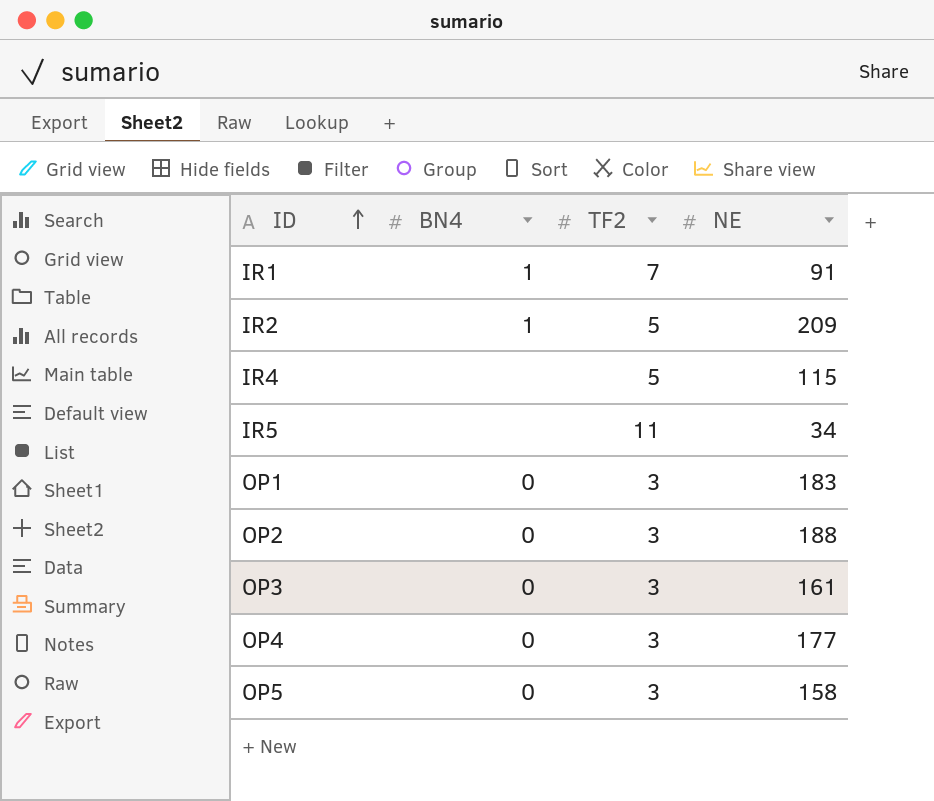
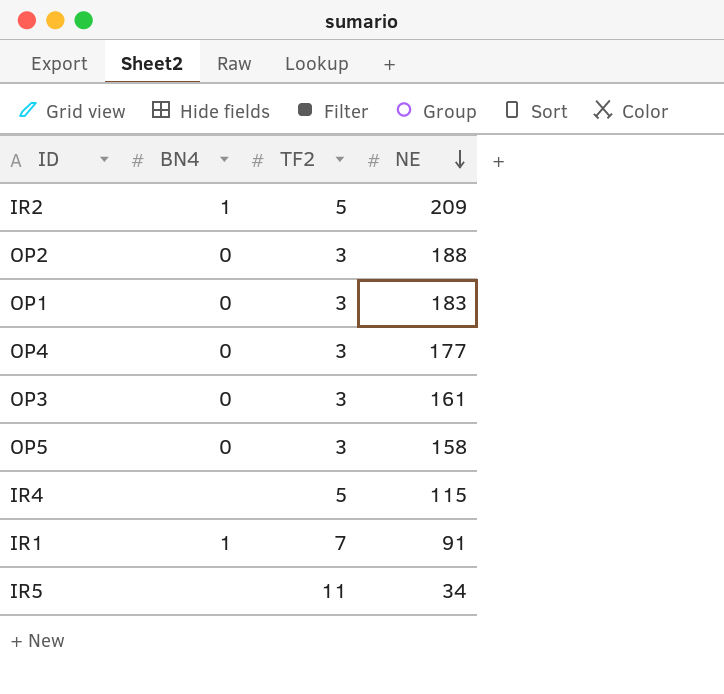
row order: ID ascending -> NE descending

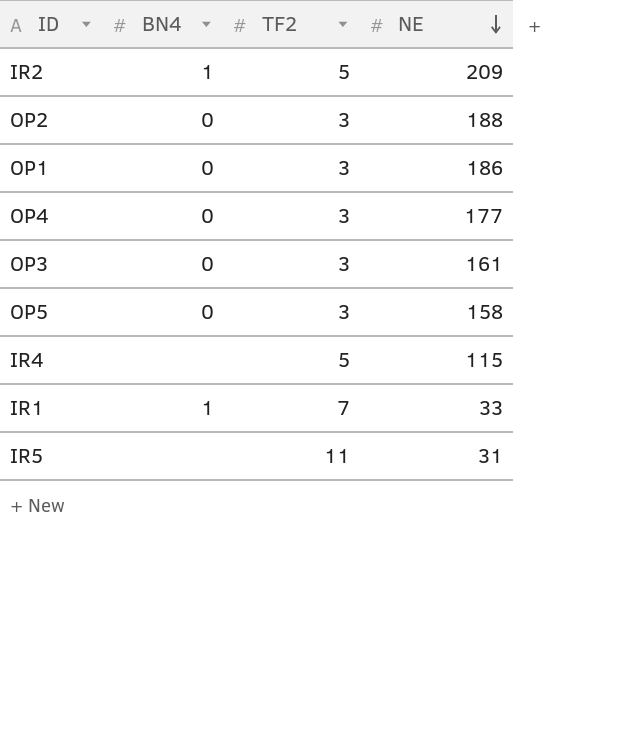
OP1 | NE: 183 -> 186
IR1 | NE: 91 -> 33
IR5 | NE: 34 -> 31

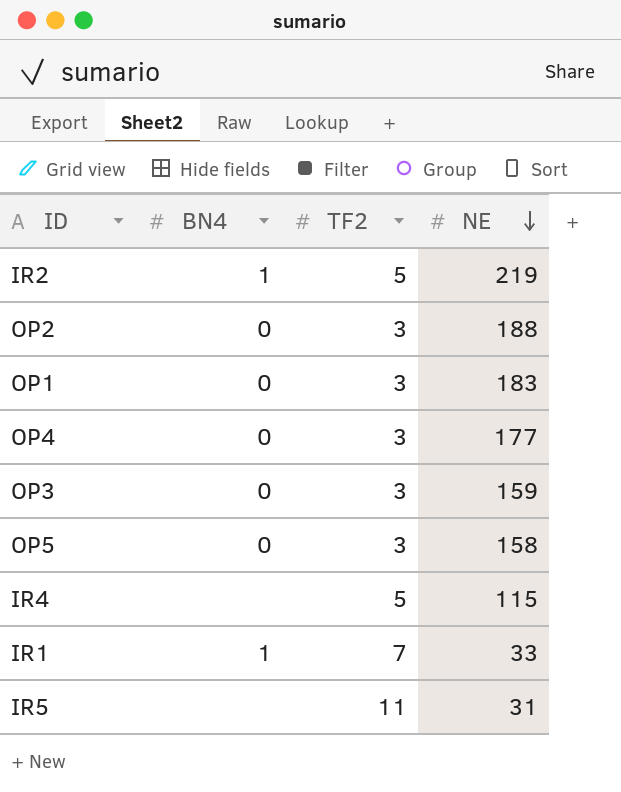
IR2 | NE: 209 -> 219
OP1 | NE: 186 -> 183
OP3 | NE: 161 -> 159

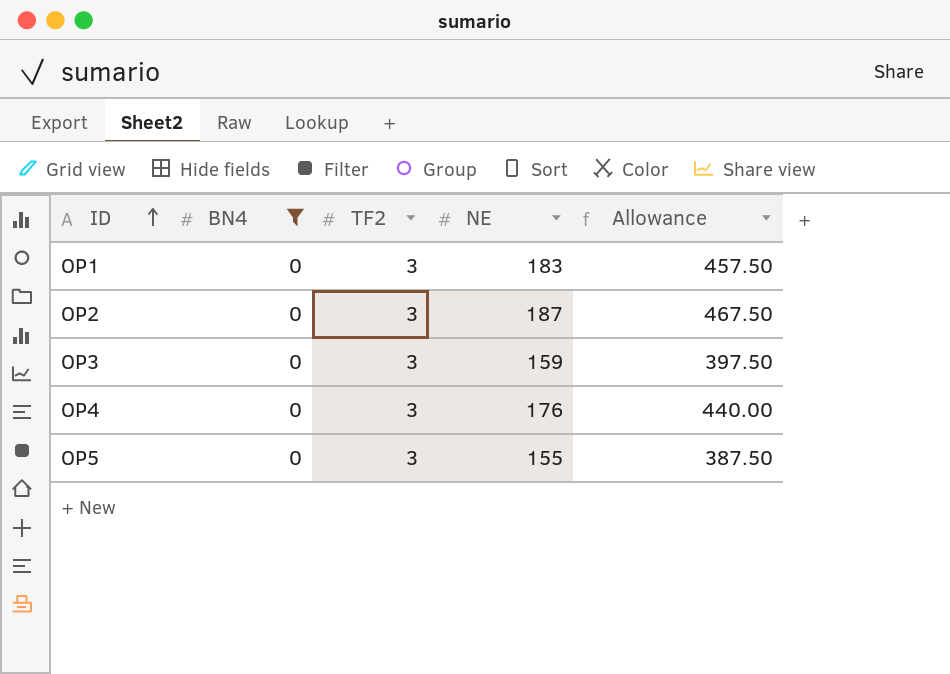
filter: none -> BN4 = 0
row order: NE descending -> ID ascending
column Allowance | formula: none -> [NE] * 2.5
OP2 | NE: 188 -> 187
OP4 | NE: 177 -> 176
OP5 | NE: 158 -> 155

